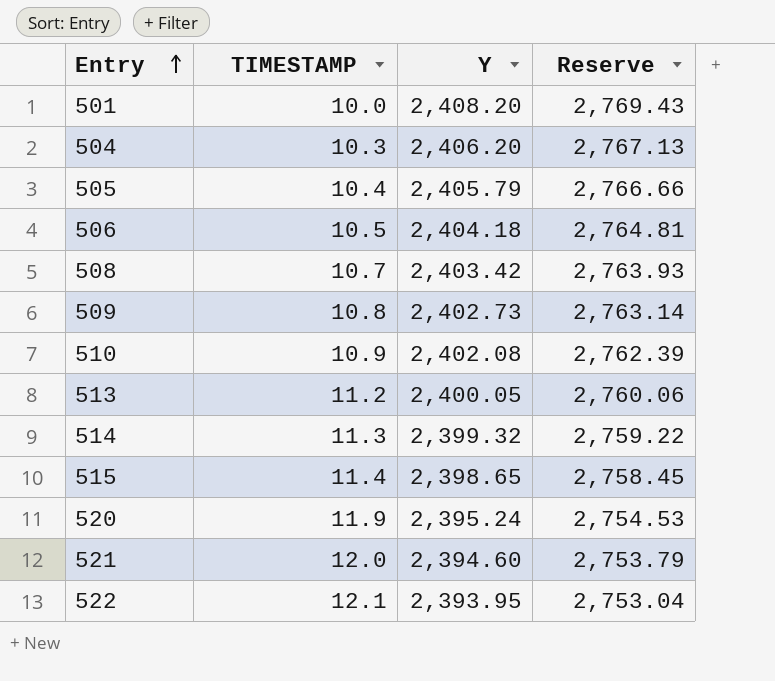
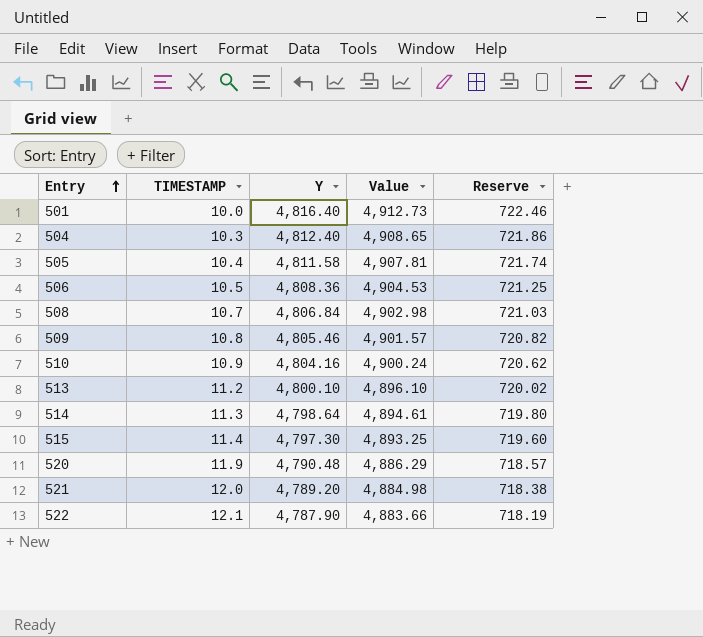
column Value | formula: none -> [Y] * 1.02
column Reserve | formula: [Y] * 1.15 -> [Y] * 0.15
501 | Y: 2,408.20 -> 4,816.40
504 | Y: 2,406.20 -> 4,812.40
505 | Y: 2,405.79 -> 4,811.58
506 | Y: 2,404.18 -> 4,808.36
508 | Y: 2,403.42 -> 4,806.84
509 | Y: 2,402.73 -> 4,805.46
510 | Y: 2,402.08 -> 4,804.16
513 | Y: 2,400.05 -> 4,800.10
514 | Y: 2,399.32 -> 4,798.64
515 | Y: 2,398.65 -> 4,797.30
520 | Y: 2,395.24 -> 4,790.48
521 | Y: 2,394.60 -> 4,789.20
522 | Y: 2,393.95 -> 4,787.90

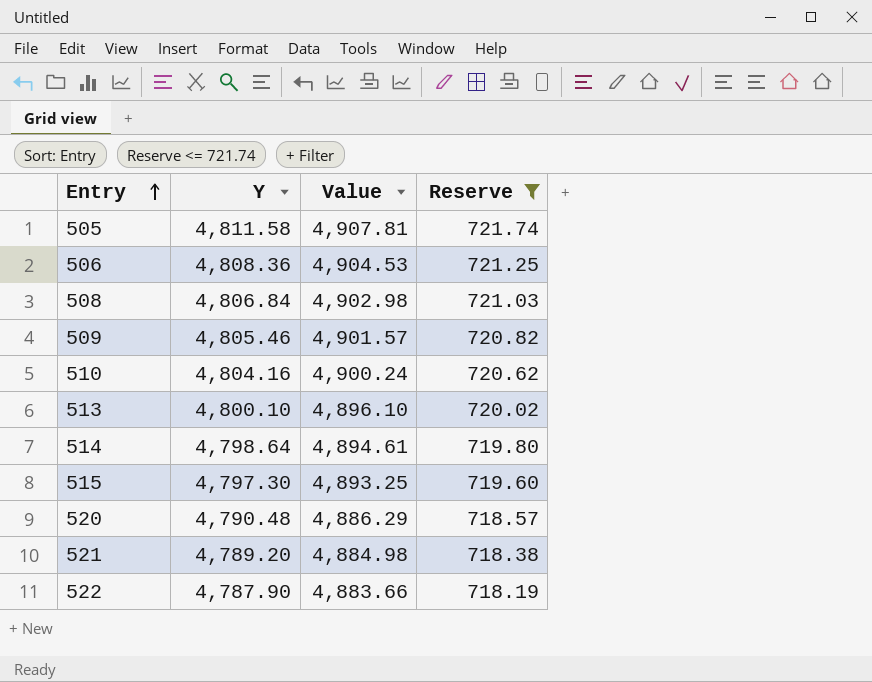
filter: none -> Reserve <= 721.74
column TIMESTAMP | position: 2 -> none

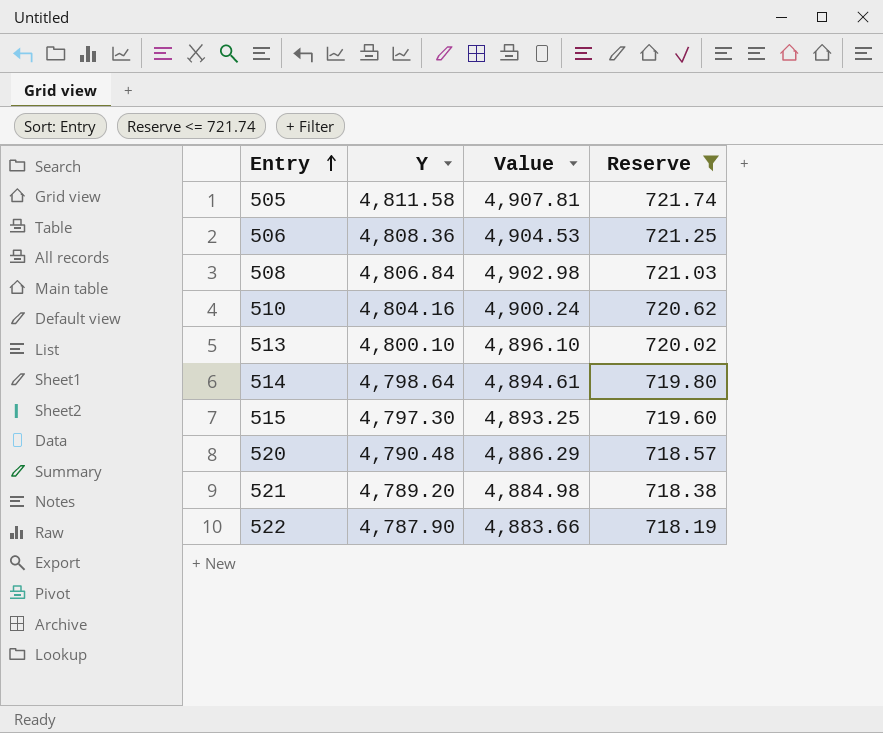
row 509: 4,805.46 | 4,901.57 | 720.82 -> none

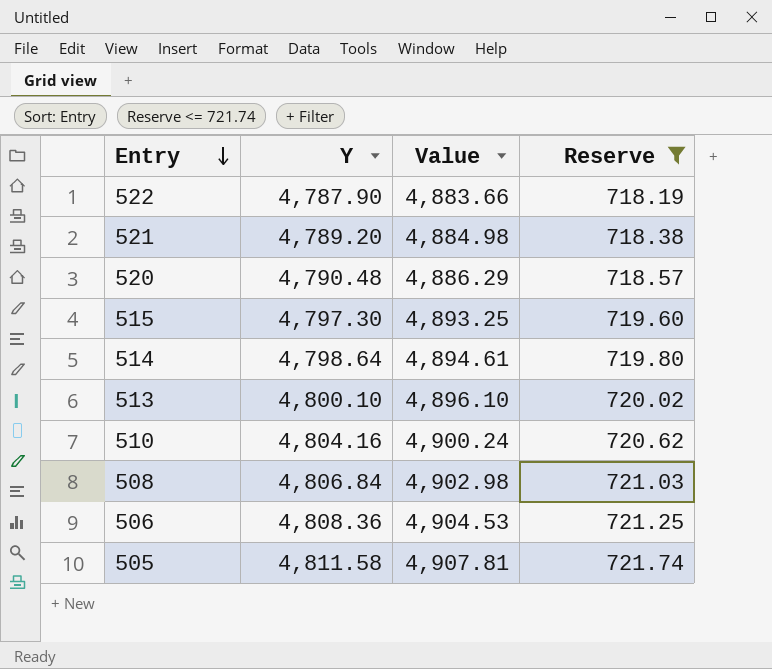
row order: Entry ascending -> Entry descending

